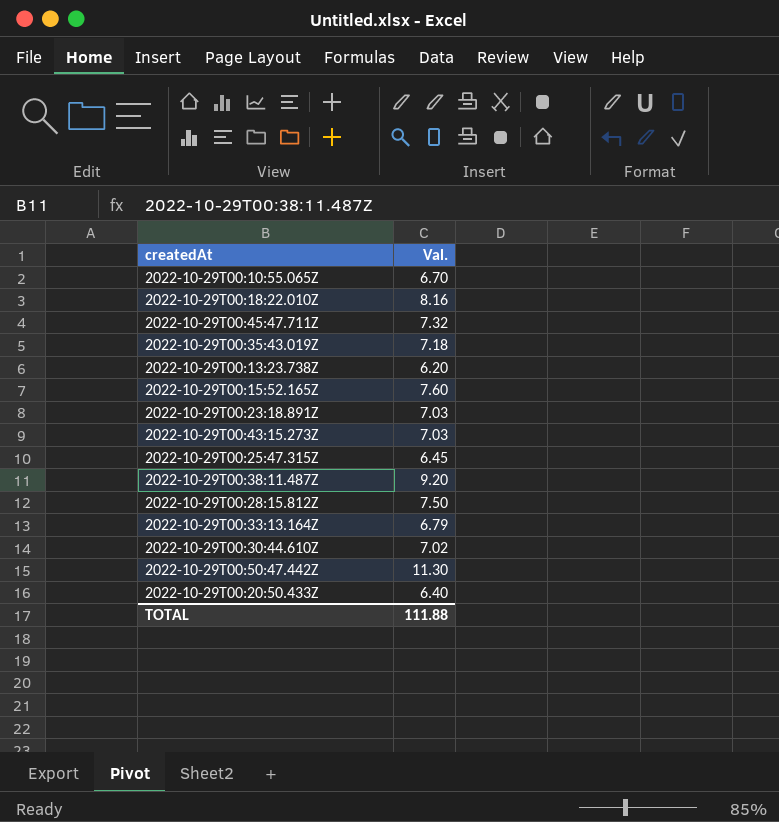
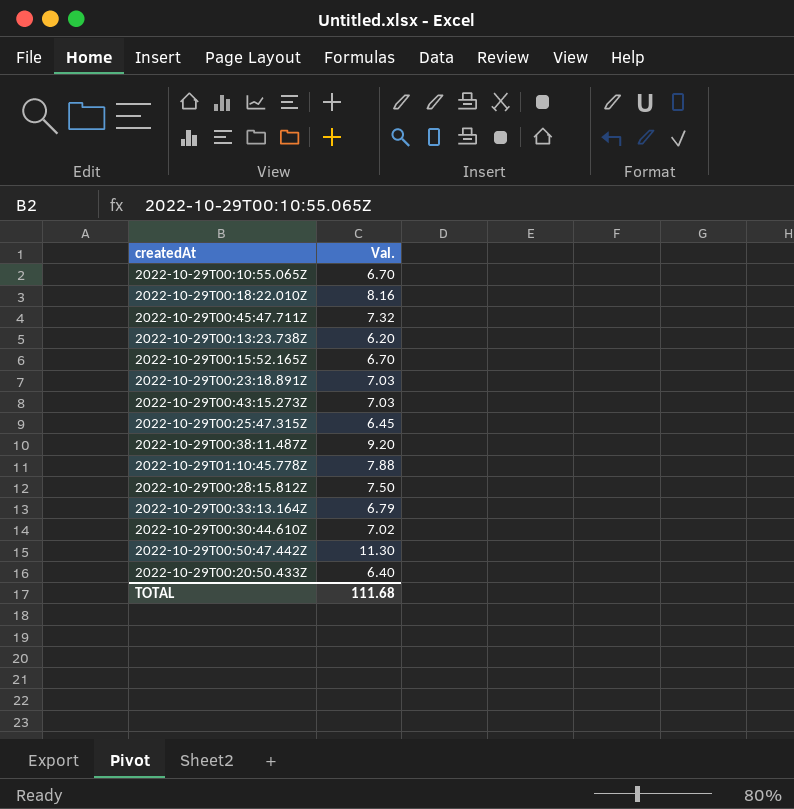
row 2022-10-29T00:35:43.019Z: 7.18 -> none
2022-10-29T00:15:52.165Z | Val.: 7.60 -> 6.70
row 2022-10-29T01:10:45.778Z: none -> 7.88
TOTAL | Val.: 111.88 -> 111.68

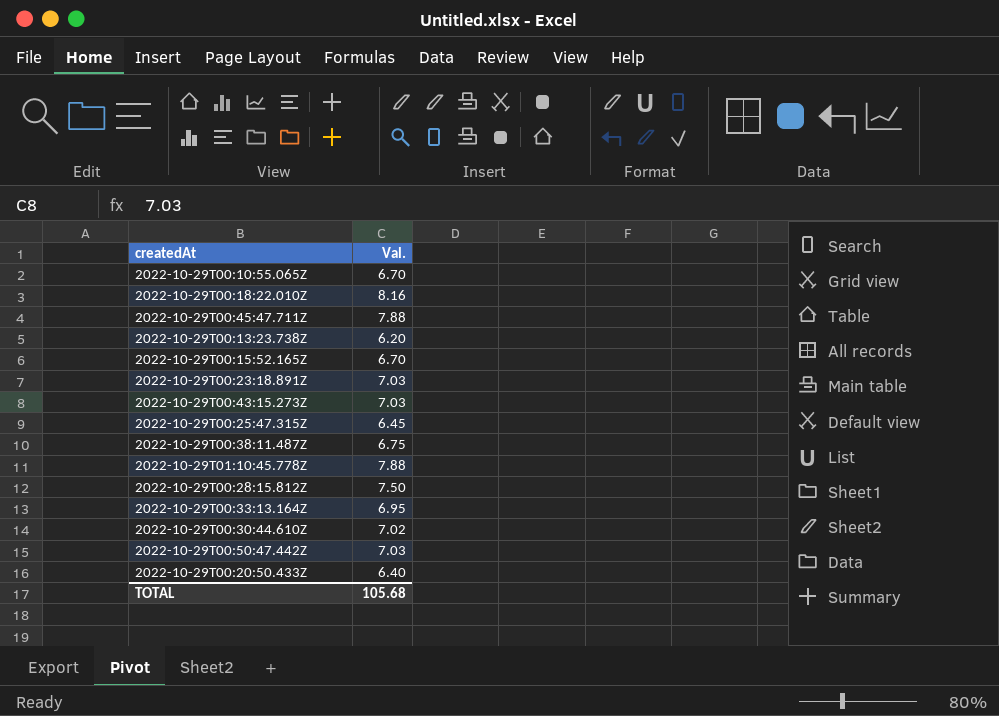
2022-10-29T00:45:47.711Z | Val.: 7.32 -> 7.88
2022-10-29T00:38:11.487Z | Val.: 9.20 -> 6.75
2022-10-29T00:33:13.164Z | Val.: 6.79 -> 6.95
2022-10-29T00:50:47.442Z | Val.: 11.30 -> 7.03
TOTAL | Val.: 111.68 -> 105.68

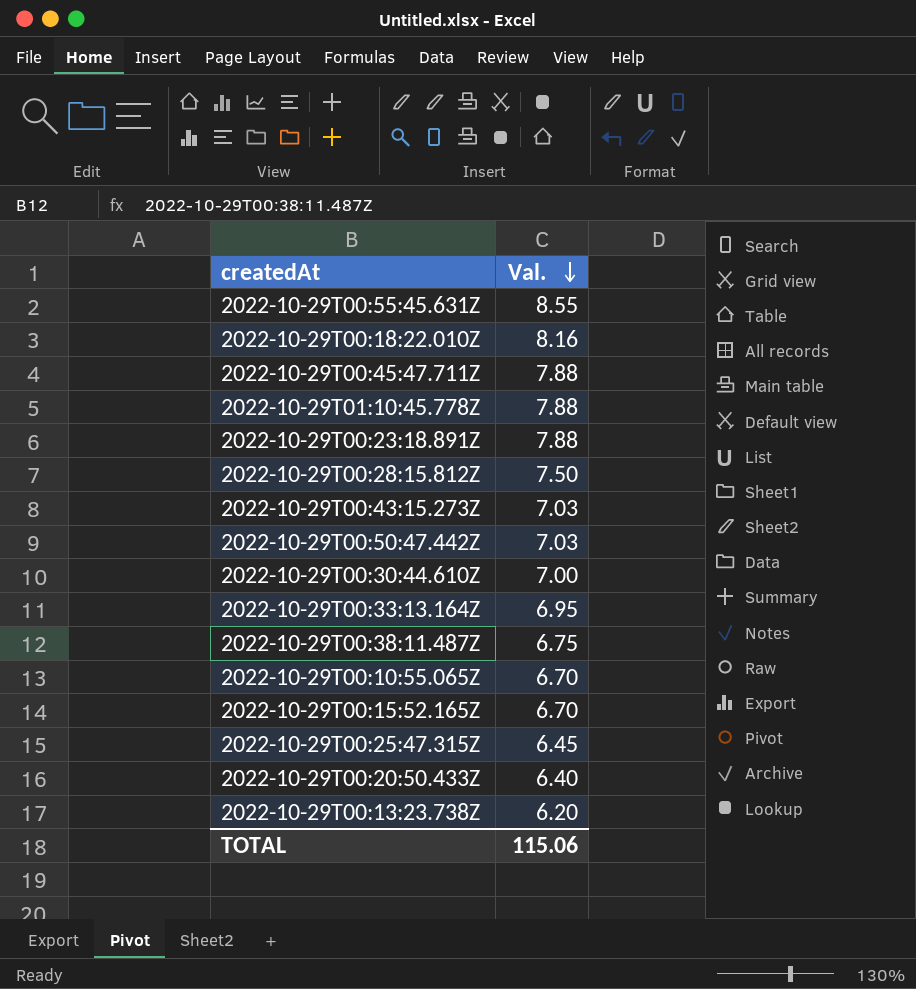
row order: none -> Val. descending
row 2022-10-29T00:55:45.631Z: none -> 8.55
2022-10-29T00:23:18.891Z | Val.: 7.03 -> 7.88
2022-10-29T00:30:44.610Z | Val.: 7.02 -> 7.00
TOTAL | Val.: 105.68 -> 115.06

